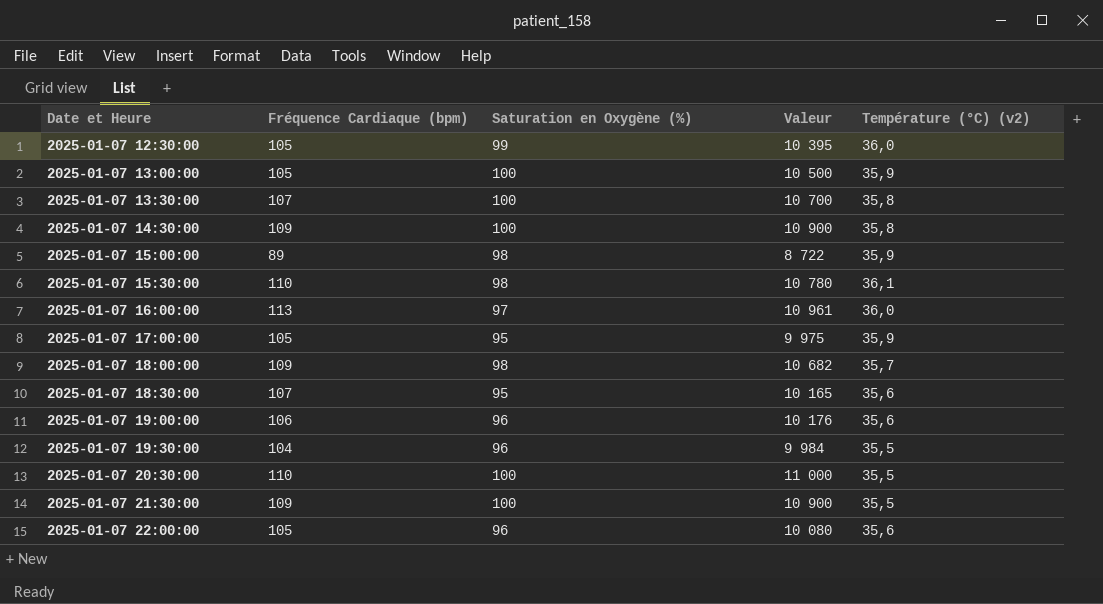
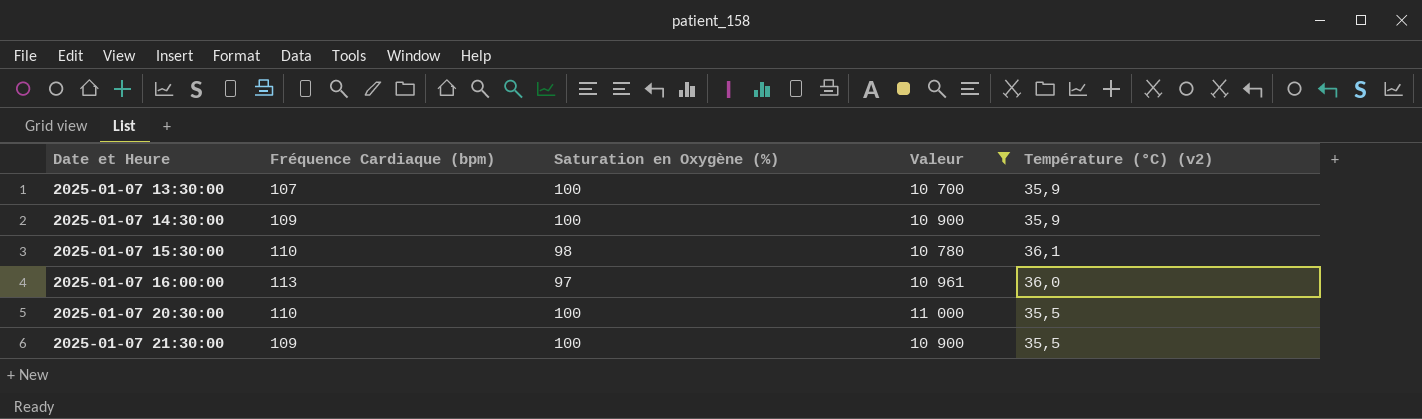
filter: none -> Valeur >= 10 700
2025-01-07 13:30:00 | Température (°C) (v2): 35,8 -> 35,9
2025-01-07 14:30:00 | Température (°C) (v2): 35,8 -> 35,9

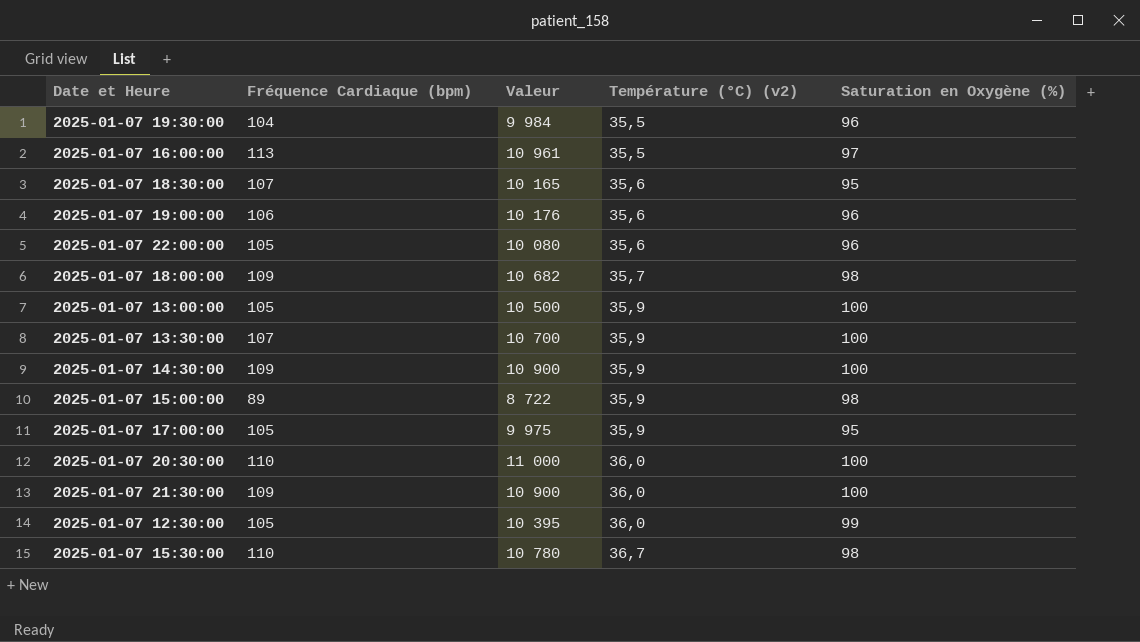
filter: Valeur >= 10 700 -> none
row order: Date et Heure ascending -> Température (°C) (v2) ascending
column Saturation en Oxygène (%) | position: 3 -> 5
2025-01-07 16:00:00 | Température (°C) (v2): 36,0 -> 35,5
2025-01-07 20:30:00 | Température (°C) (v2): 35,5 -> 36,0
2025-01-07 21:30:00 | Température (°C) (v2): 35,5 -> 36,0
2025-01-07 15:30:00 | Température (°C) (v2): 36,1 -> 36,7

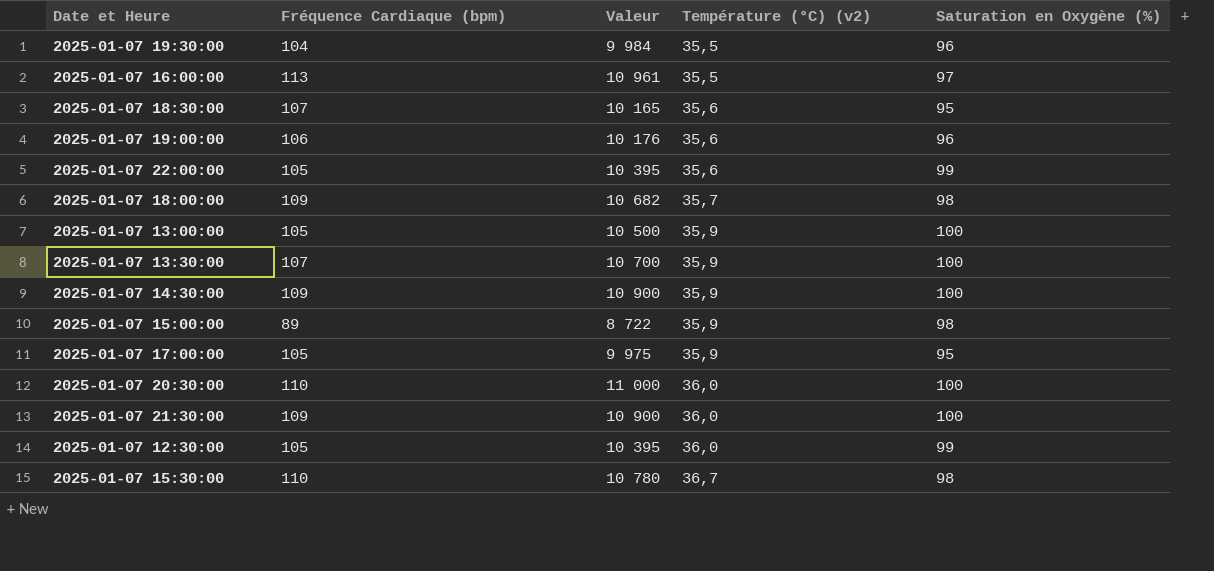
2025-01-07 22:00:00 | Valeur: 10 080 -> 10 395
2025-01-07 22:00:00 | Saturation en Oxygène (%): 96 -> 99

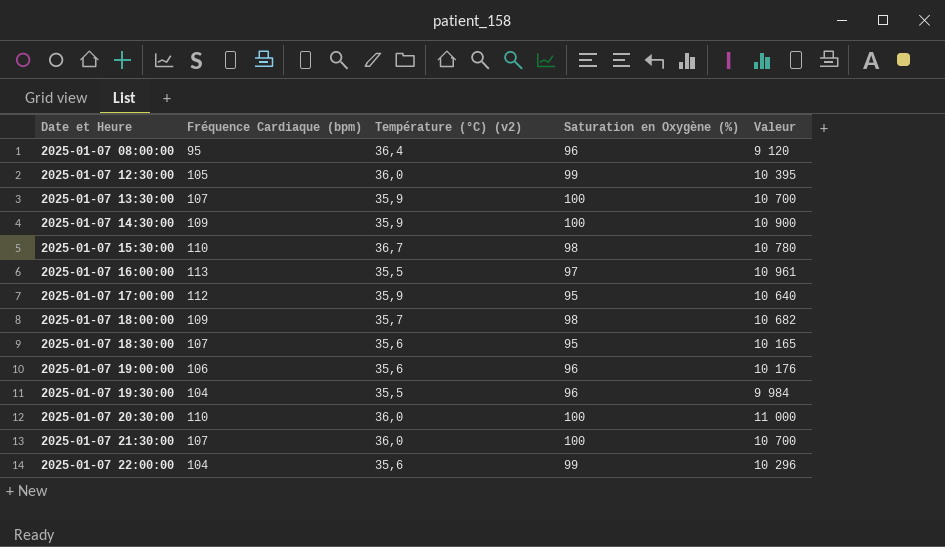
row order: Température (°C) (v2) ascending -> Date et Heure ascending
column Valeur | position: 3 -> 5
row 2025-01-07 13:00:00: 105 | 10 500 | 35,9 | 100 -> none
row 2025-01-07 15:00:00: 89 | 8 722 | 35,9 | 98 -> none
row 2025-01-07 08:00:00: none -> 95 | 36,4 | 96 | 9 120
2025-01-07 17:00:00 | Fréquence Cardiaque (bpm): 105 -> 112
2025-01-07 17:00:00 | Valeur: 9 975 -> 10 640
2025-01-07 21:30:00 | Fréquence Cardiaque (bpm): 109 -> 107
2025-01-07 21:30:00 | Valeur: 10 900 -> 10 700
2025-01-07 22:00:00 | Fréquence Cardiaque (bpm): 105 -> 104
2025-01-07 22:00:00 | Valeur: 10 395 -> 10 296

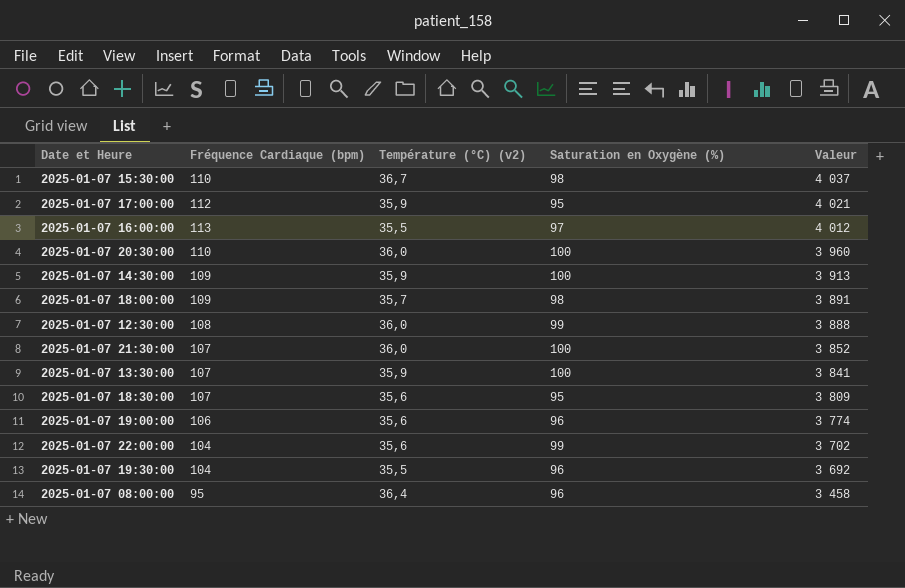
row order: Date et Heure ascending -> Valeur descending
column Valeur | formula: [Fréquence Cardiaque (bpm)] * [Saturation en Oxygène (%)] -> [Fréquence Cardiaque (bpm)] * [Température (°C) (v2)]
2025-01-07 12:30:00 | Fréquence Cardiaque (bpm): 105 -> 108

